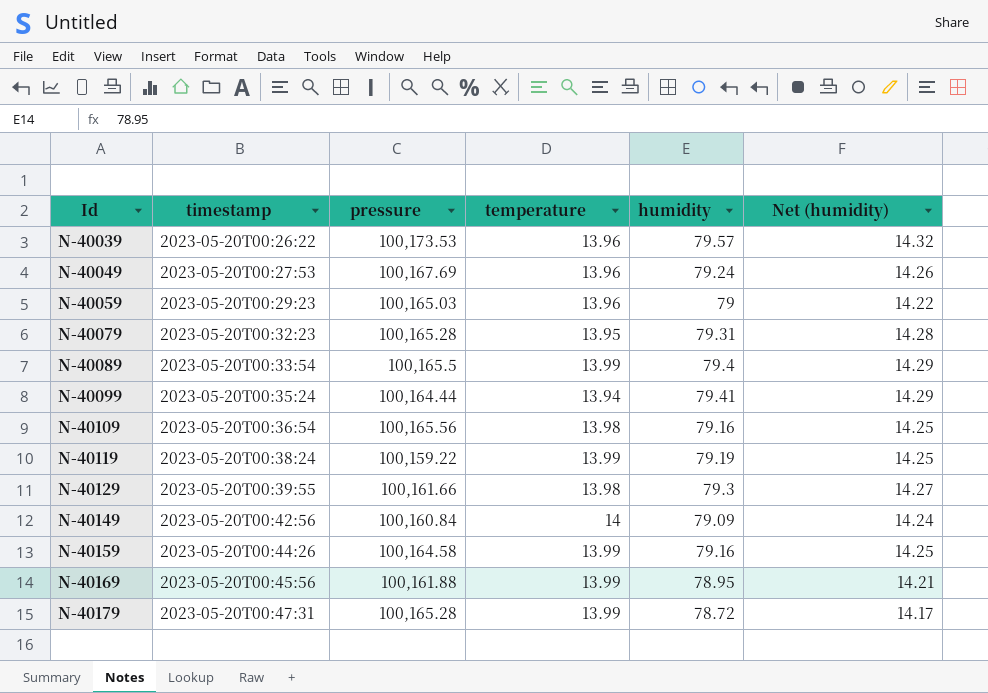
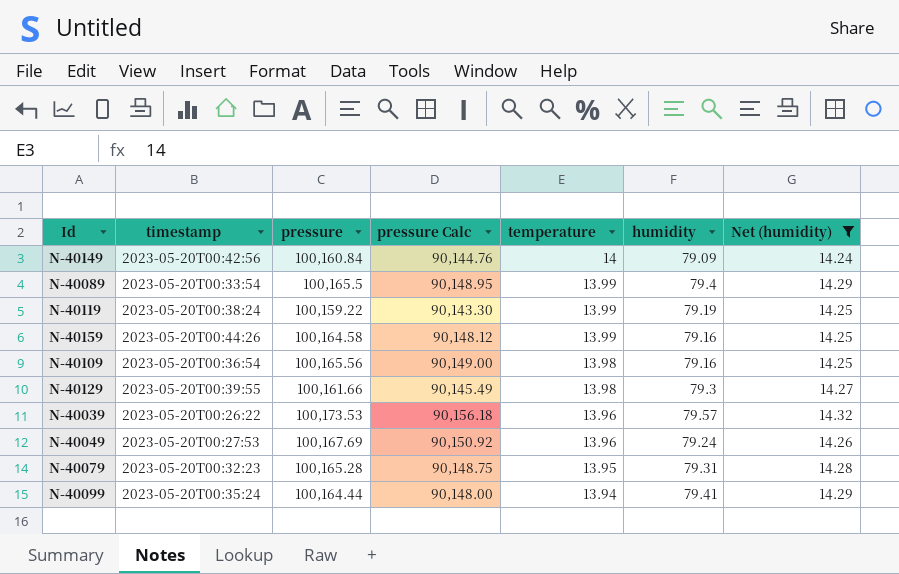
filter: none -> Net (humidity) >= 14.24
row order: Id ascending -> temperature descending
column pressure Calc | formula: none -> [pressure] * 0.9

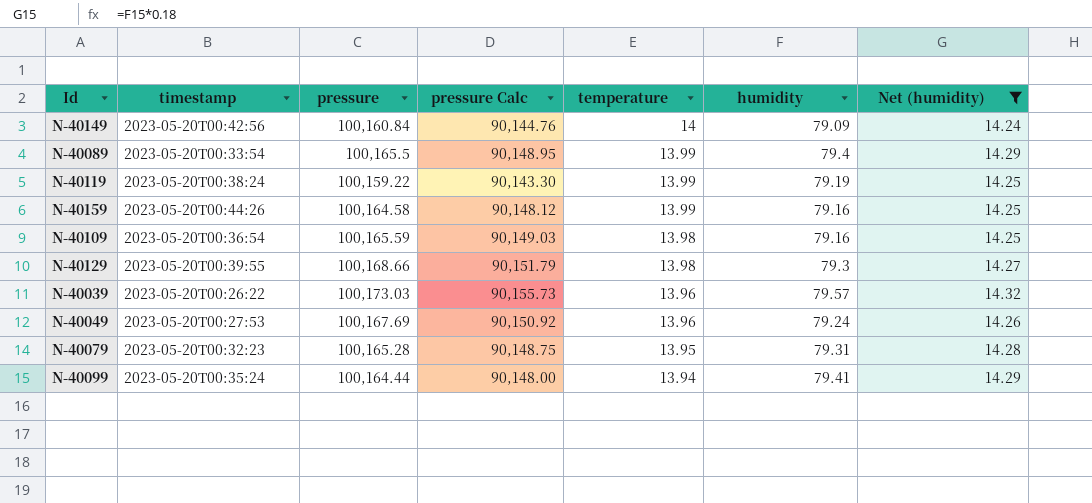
N-40109 | pressure: 100,165.56 -> 100,165.59
N-40109 | pressure Calc: 90,149.00 -> 90,149.03
N-40129 | pressure: 100,161.66 -> 100,168.66
N-40129 | pressure Calc: 90,145.49 -> 90,151.79
N-40039 | pressure: 100,173.53 -> 100,173.03
N-40039 | pressure Calc: 90,156.18 -> 90,155.73

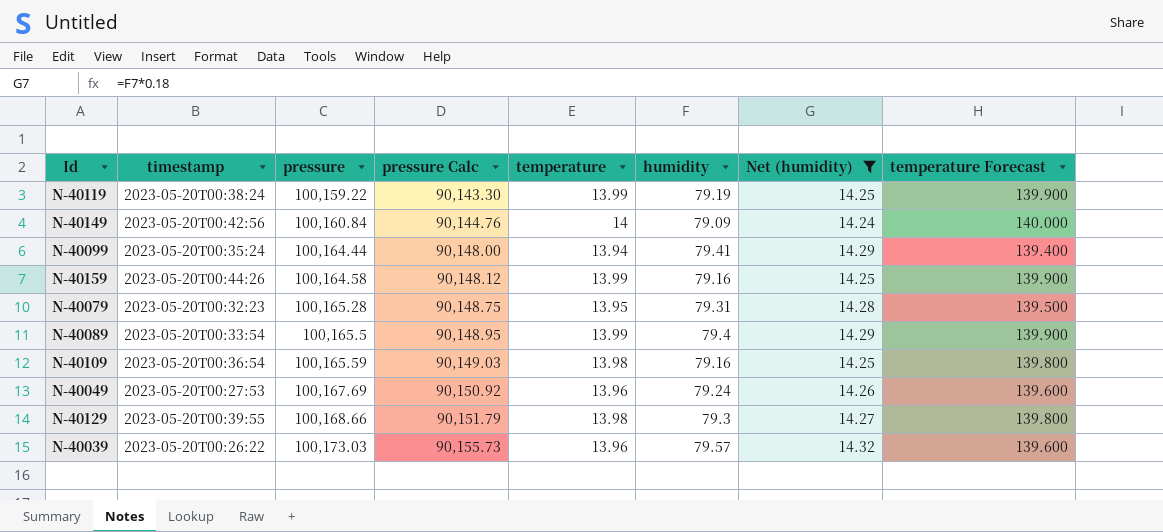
row order: temperature descending -> pressure ascending
column temperature Forecast | formula: none -> [temperature] * 10

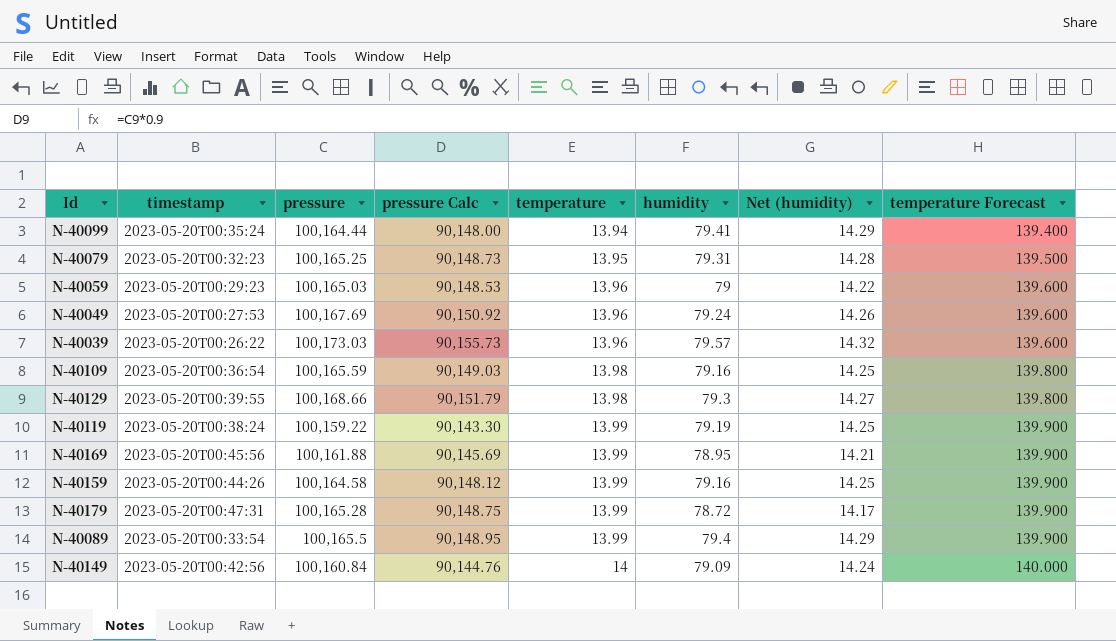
filter: Net (humidity) >= 14.24 -> none
row order: pressure ascending -> temperature ascending
N-40079 | pressure: 100,165.28 -> 100,165.25
N-40079 | pressure Calc: 90,148.75 -> 90,148.73

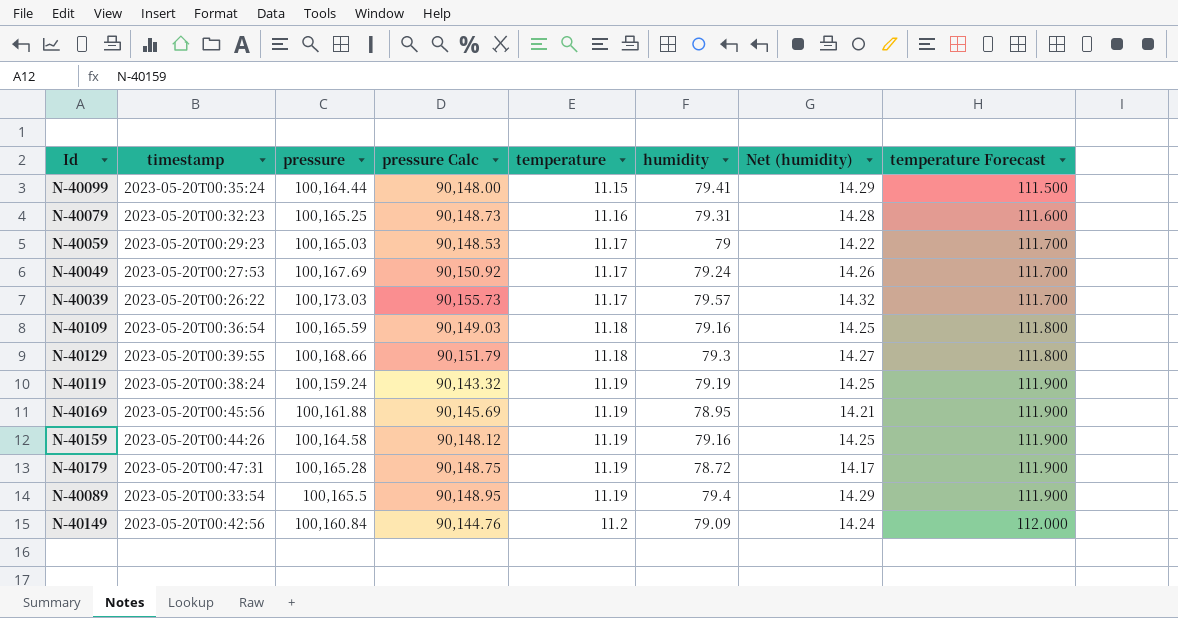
N-40099 | temperature: 13.94 -> 11.15
N-40099 | temperature Forecast: 139.400 -> 111.500
N-40079 | temperature: 13.95 -> 11.16
N-40079 | temperature Forecast: 139.500 -> 111.600
N-40059 | temperature: 13.96 -> 11.17
N-40059 | temperature Forecast: 139.600 -> 111.700
N-40049 | temperature: 13.96 -> 11.17
N-40049 | temperature Forecast: 139.600 -> 111.700
N-40039 | temperature: 13.96 -> 11.17
N-40039 | temperature Forecast: 139.600 -> 111.700
N-40109 | temperature: 13.98 -> 11.18
N-40109 | temperature Forecast: 139.800 -> 111.800
N-40129 | temperature: 13.98 -> 11.18
N-40129 | temperature Forecast: 139.800 -> 111.800
N-40119 | pressure: 100,159.22 -> 100,159.24
N-40119 | pressure Calc: 90,143.30 -> 90,143.32
N-40119 | temperature: 13.99 -> 11.19
N-40119 | temperature Forecast: 139.900 -> 111.900
N-40169 | temperature: 13.99 -> 11.19
N-40169 | temperature Forecast: 139.900 -> 111.900
N-40159 | temperature: 13.99 -> 11.19
N-40159 | temperature Forecast: 139.900 -> 111.900
N-40179 | temperature: 13.99 -> 11.19
N-40179 | temperature Forecast: 139.900 -> 111.900
N-40089 | temperature: 13.99 -> 11.19
N-40089 | temperature Forecast: 139.900 -> 111.900
N-40149 | temperature: 14 -> 11.2
N-40149 | temperature Forecast: 140.000 -> 112.000

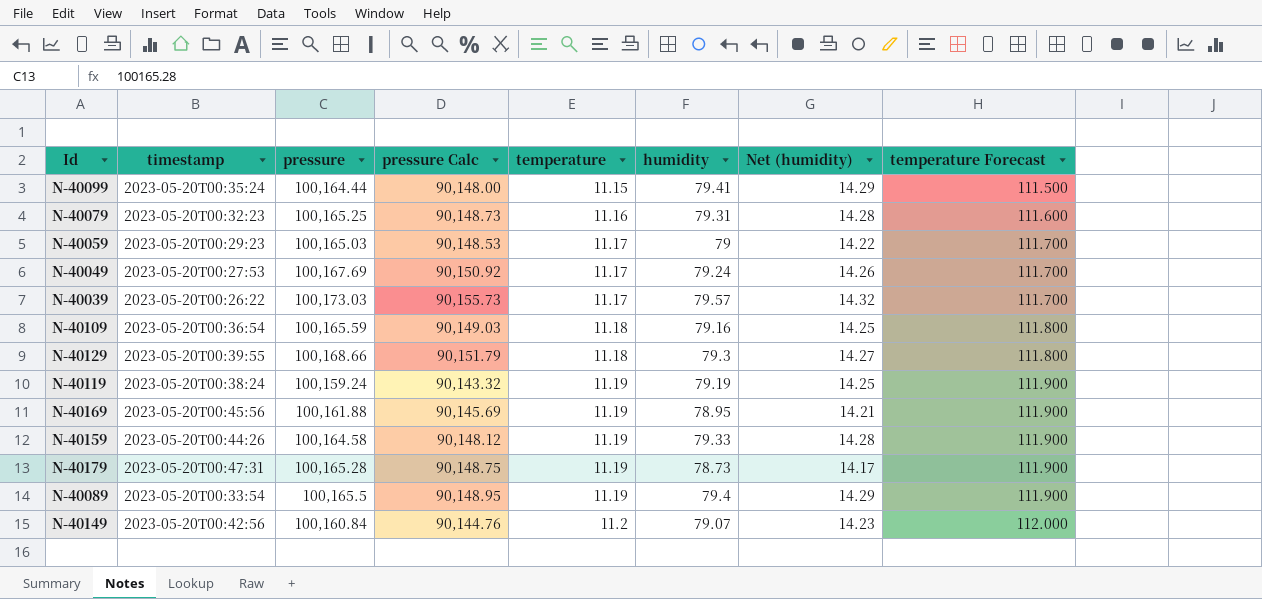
N-40159 | humidity: 79.16 -> 79.33
N-40159 | Net (humidity): 14.25 -> 14.28
N-40179 | humidity: 78.72 -> 78.73
N-40149 | humidity: 79.09 -> 79.07
N-40149 | Net (humidity): 14.24 -> 14.23

